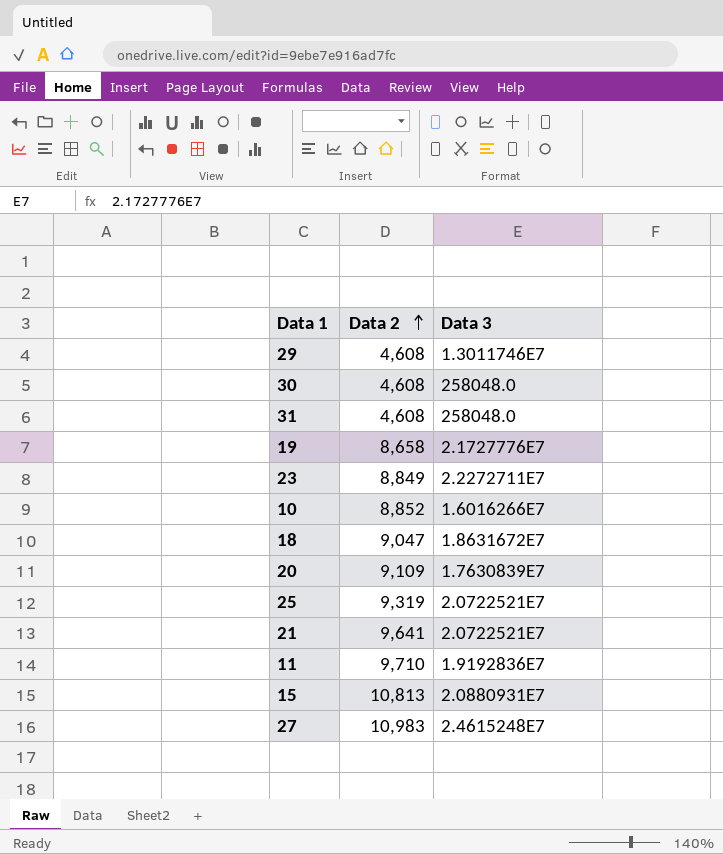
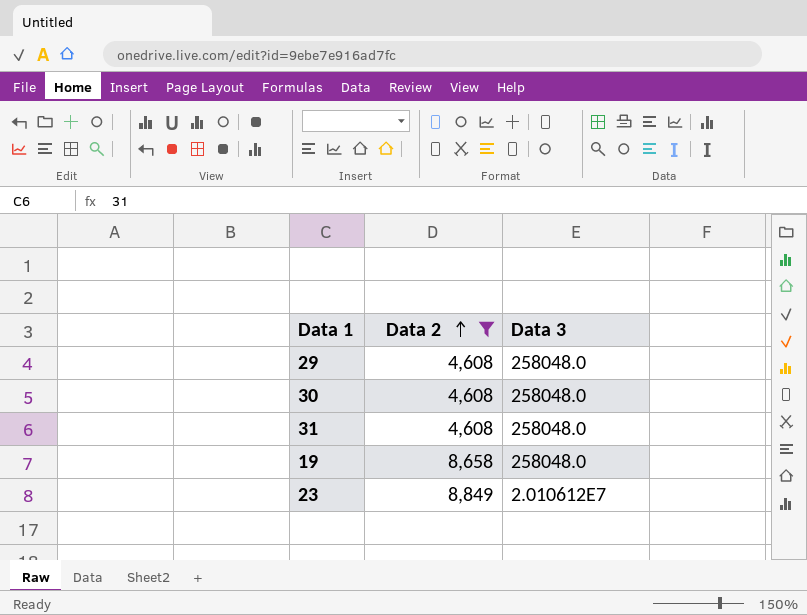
filter: none -> Data 2 <= 8,849
29 | Data 3: 1.3011746E7 -> 258048.0
19 | Data 3: 2.1727776E7 -> 258048.0
23 | Data 3: 2.2272711E7 -> 2.010612E7

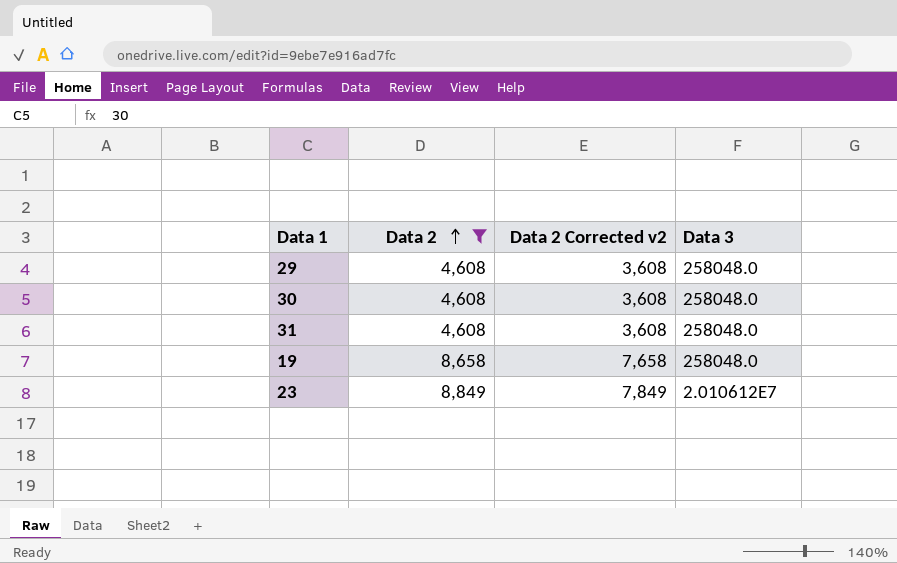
column Data 2 Corrected v2 | formula: none -> [Data 2] - 1000

